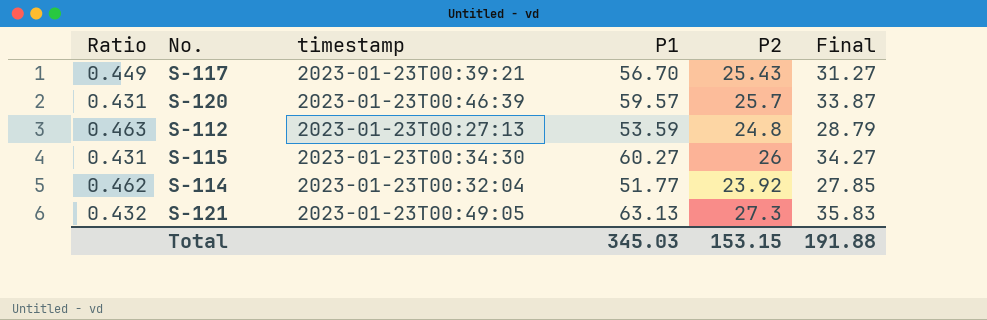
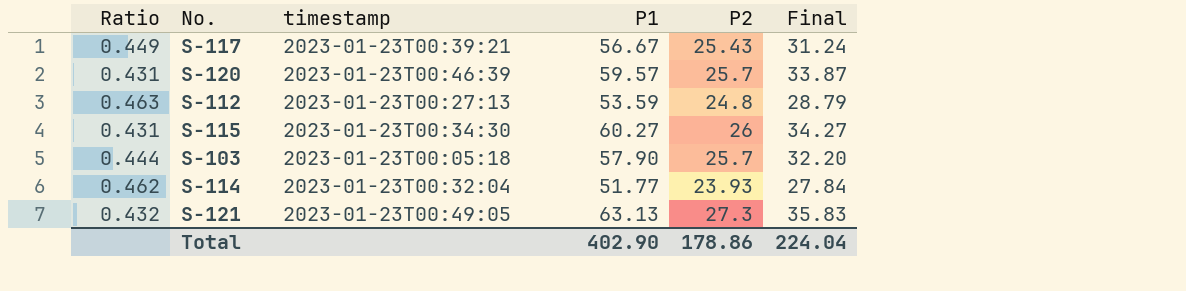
S-117 | P1: 56.70 -> 56.67
S-117 | Final: 31.27 -> 31.24
row S-103: none -> 0.444 | 2023-01-23T00:05:18 | 57.90 | 25.7 | 32.20
S-114 | P2: 23.92 -> 23.93
S-114 | Final: 27.85 -> 27.84
Total | P1: 345.03 -> 402.90
Total | P2: 153.15 -> 178.86
Total | Final: 191.88 -> 224.04

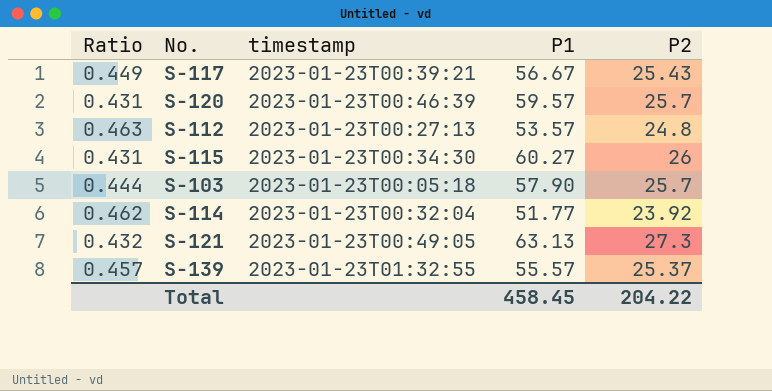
column Final | formula: [P1] - [P2] -> none
S-112 | P1: 53.59 -> 53.57
S-114 | P2: 23.93 -> 23.92
row S-139: none -> 0.457 | 2023-01-23T01:32:55 | 55.57 | 25.37
Total | P1: 402.90 -> 458.45
Total | P2: 178.86 -> 204.22

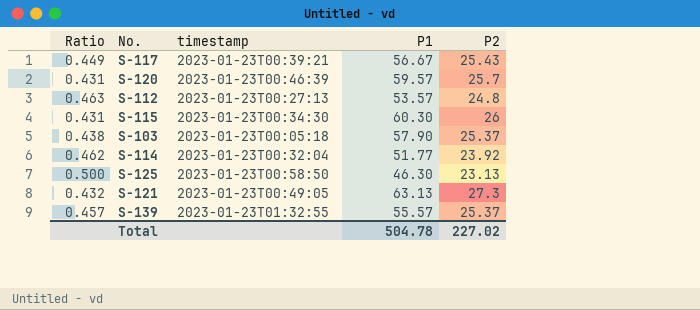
S-115 | P1: 60.27 -> 60.30
S-103 | Ratio: 0.444 -> 0.438
S-103 | P2: 25.7 -> 25.37
row S-125: none -> 0.500 | 2023-01-23T00:58:50 | 46.30 | 23.13
Total | P1: 458.45 -> 504.78
Total | P2: 204.22 -> 227.02

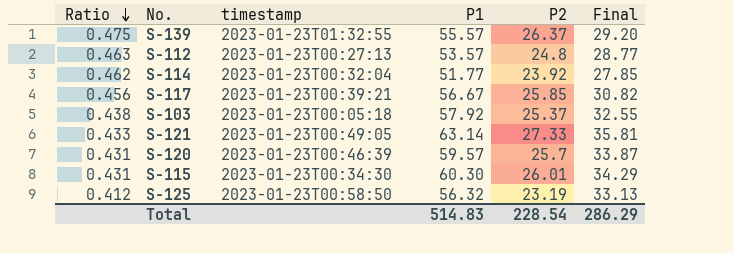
row order: none -> Ratio descending
column Final | formula: none -> [P1] - [P2]
S-139 | Ratio: 0.457 -> 0.475
S-139 | P2: 25.37 -> 26.37
S-117 | Ratio: 0.449 -> 0.456
S-117 | P2: 25.43 -> 25.85
S-103 | P1: 57.90 -> 57.92
S-121 | Ratio: 0.432 -> 0.433
S-121 | P1: 63.13 -> 63.14
S-121 | P2: 27.3 -> 27.33
S-115 | P2: 26 -> 26.01
S-125 | Ratio: 0.500 -> 0.412
S-125 | P1: 46.30 -> 56.32
S-125 | P2: 23.13 -> 23.19
Total | P1: 504.78 -> 514.83
Total | P2: 227.02 -> 228.54

